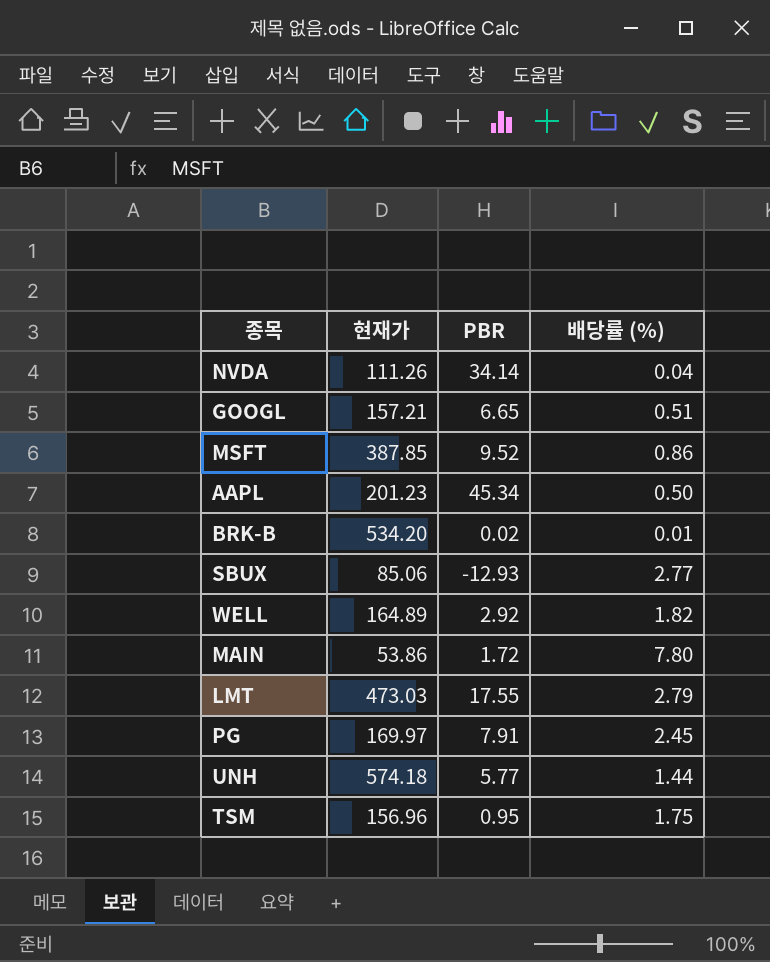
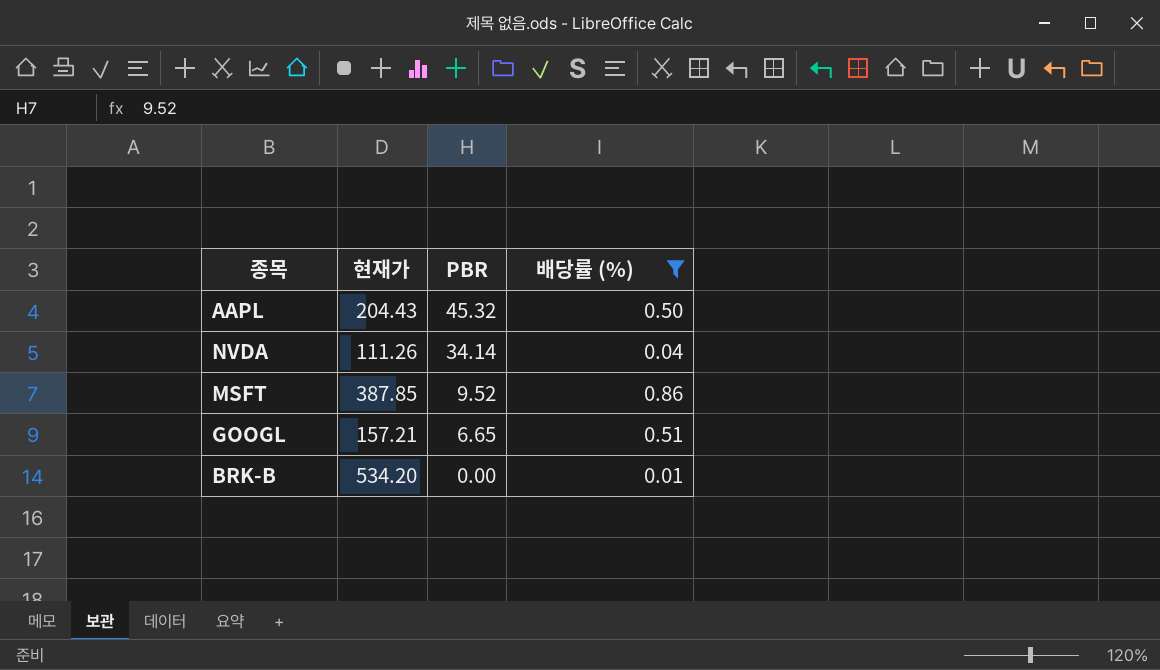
filter: none -> 배당률 (%) <= 0.86
row order: none -> PBR descending
AAPL | 현재가: 201.23 -> 204.43
AAPL | PBR: 45.34 -> 45.32
BRK-B | PBR: 0.02 -> 0.00

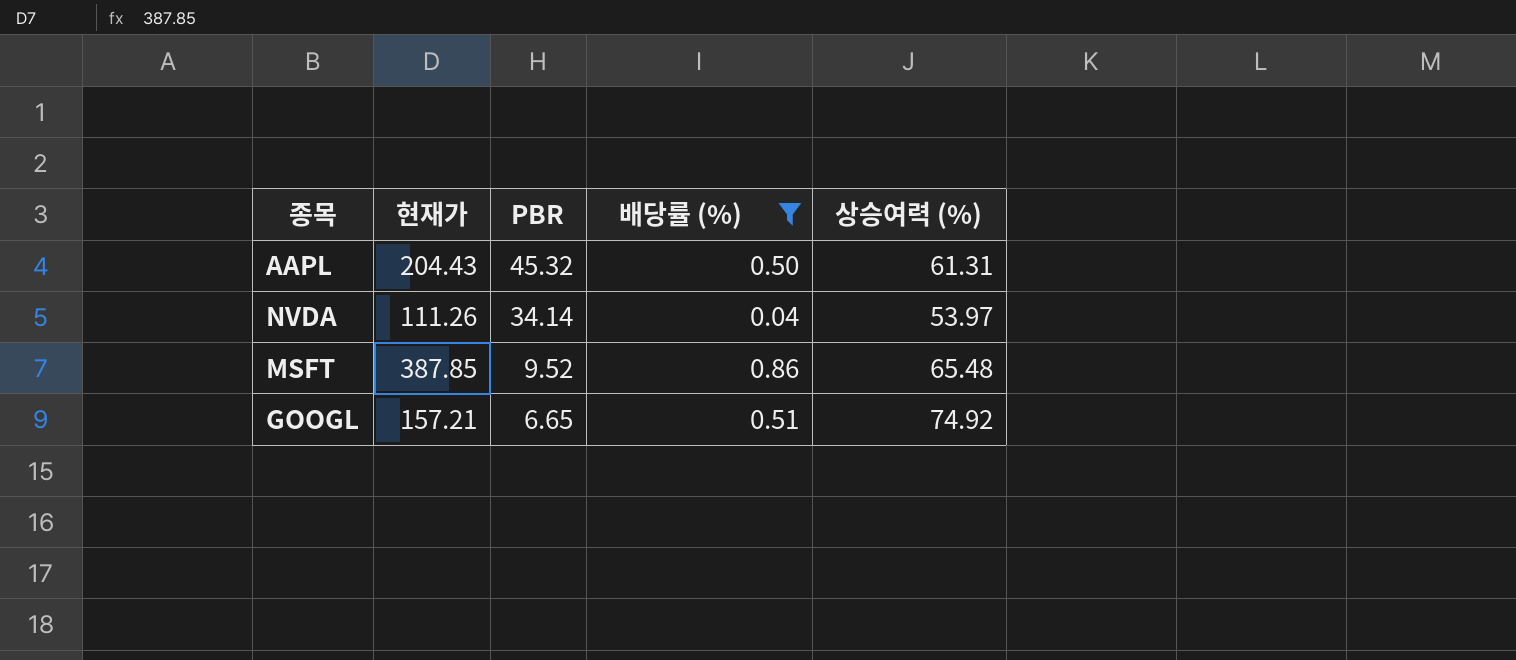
column 상승여력 (%) | position: none -> 5
row BRK-B: 534.20 | 0.00 | 0.01 -> none

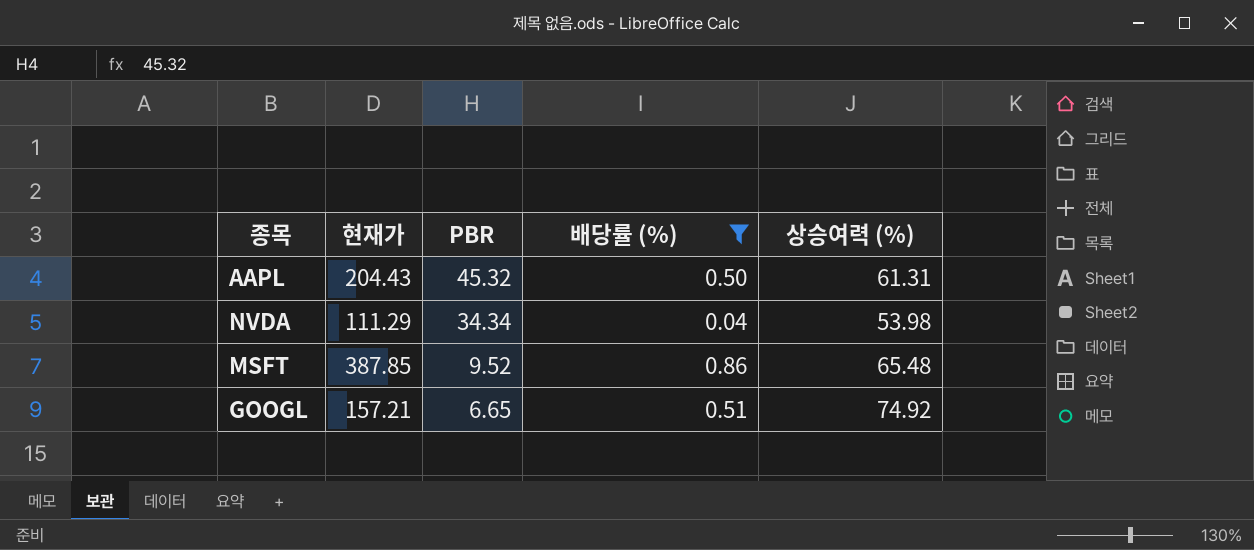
NVDA | 현재가: 111.26 -> 111.29
NVDA | PBR: 34.14 -> 34.34
NVDA | 상승여력 (%): 53.97 -> 53.98

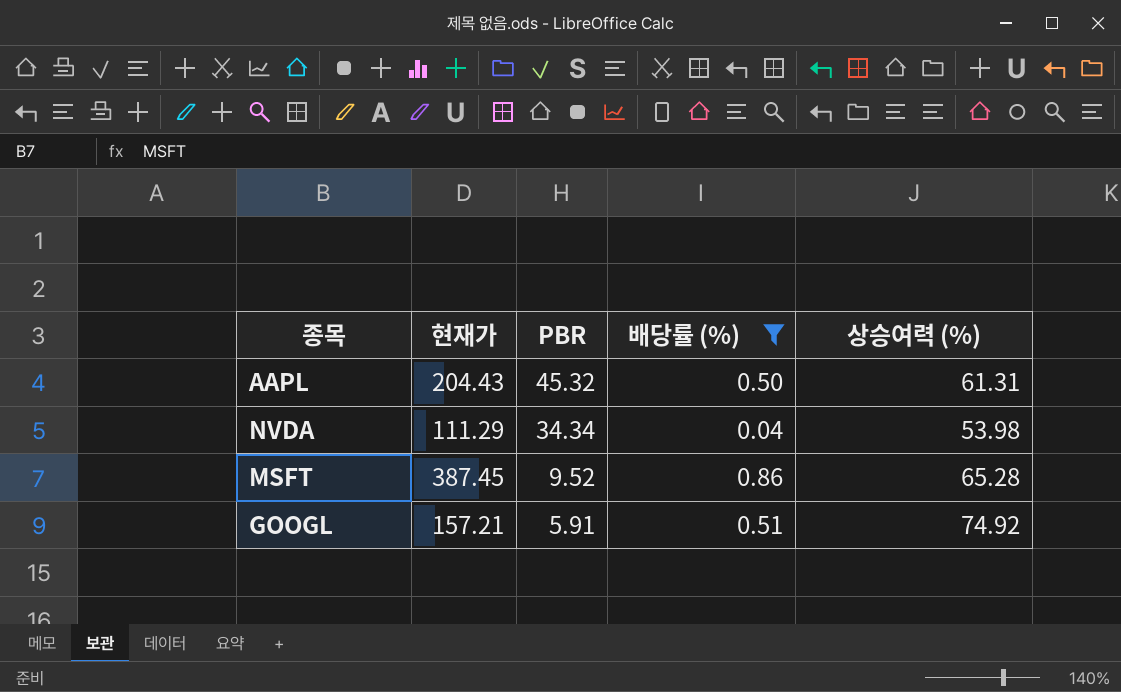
MSFT | 현재가: 387.85 -> 387.45
MSFT | 상승여력 (%): 65.48 -> 65.28
GOOGL | PBR: 6.65 -> 5.91

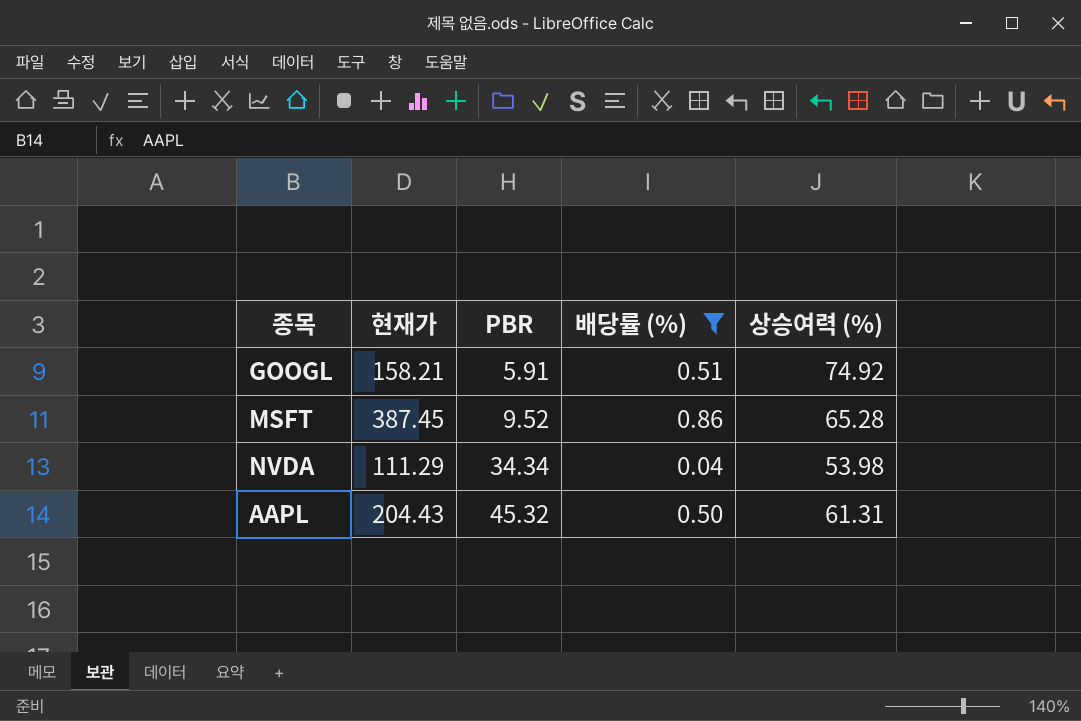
row order: PBR descending -> PBR ascending
GOOGL | 현재가: 157.21 -> 158.21

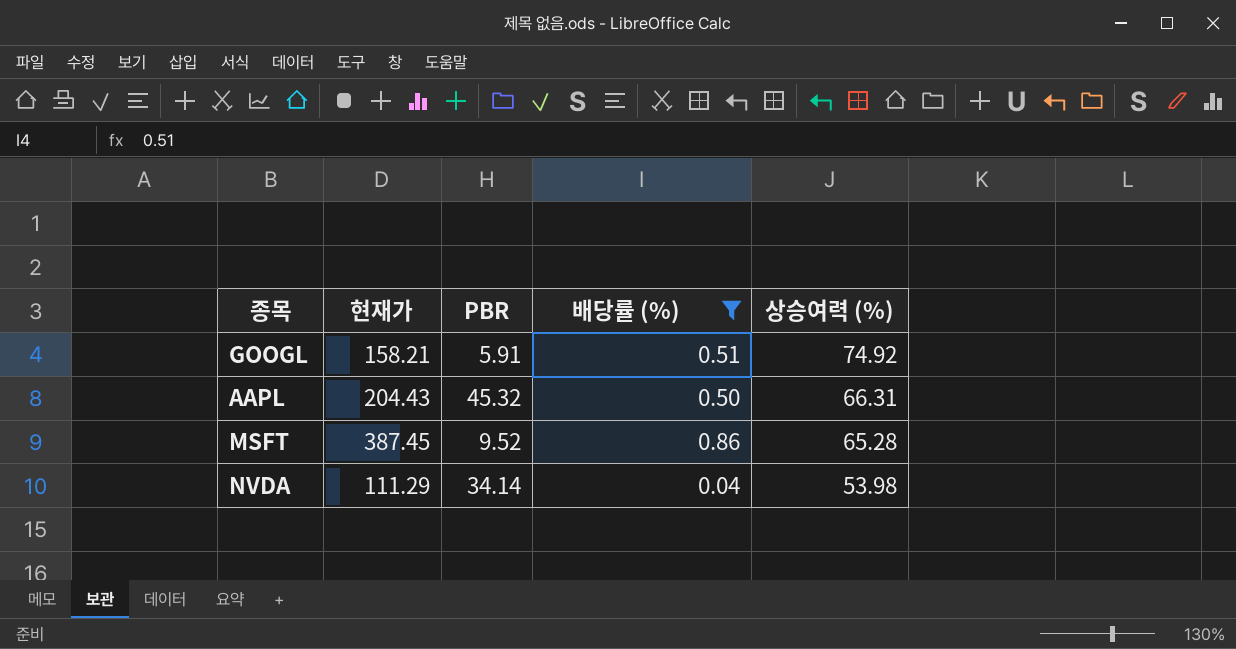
row order: PBR ascending -> 상승여력 (%) descending
AAPL | 상승여력 (%): 61.31 -> 66.31
NVDA | PBR: 34.34 -> 34.14

